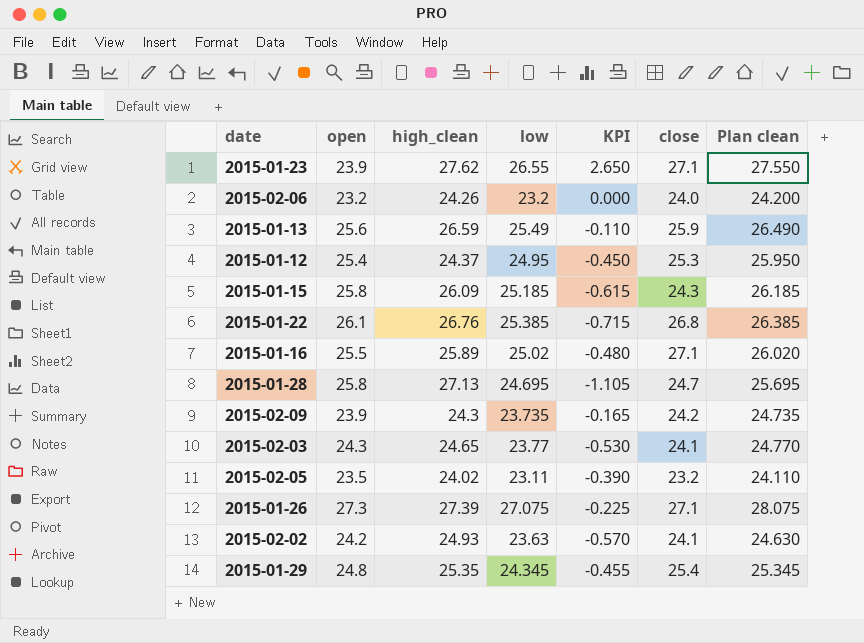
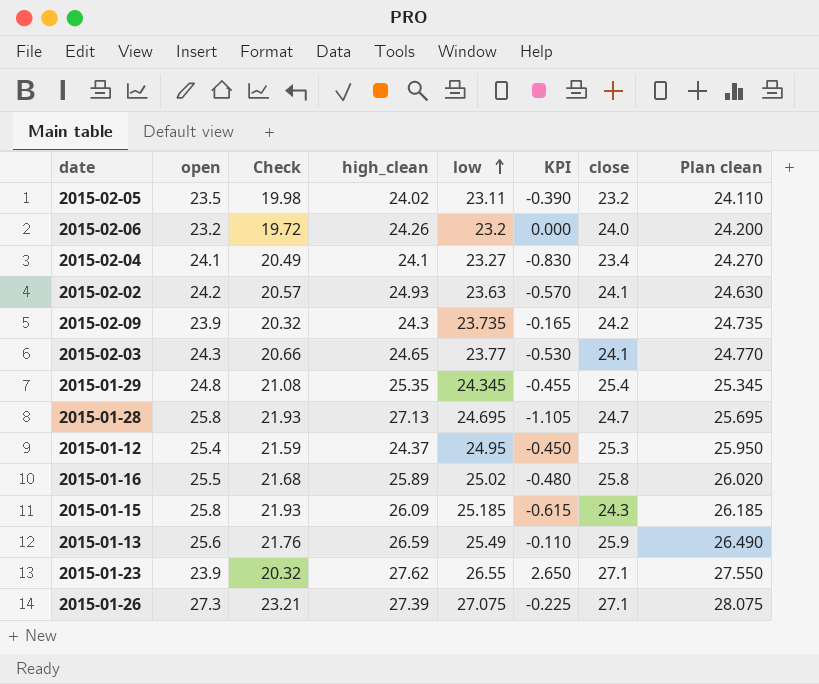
row order: none -> low ascending
column Check | formula: none -> [open] * 0.85
row 2015-01-22: 26.1 | 26.76 | 25.385 | -0.715 | 26.8 | 26.385 -> none
row 2015-02-04: none -> 24.1 | 20.49 | 24.1 | 23.27 | -0.830 | 23.4 | 24.270
2015-01-16 | close: 27.1 -> 25.8

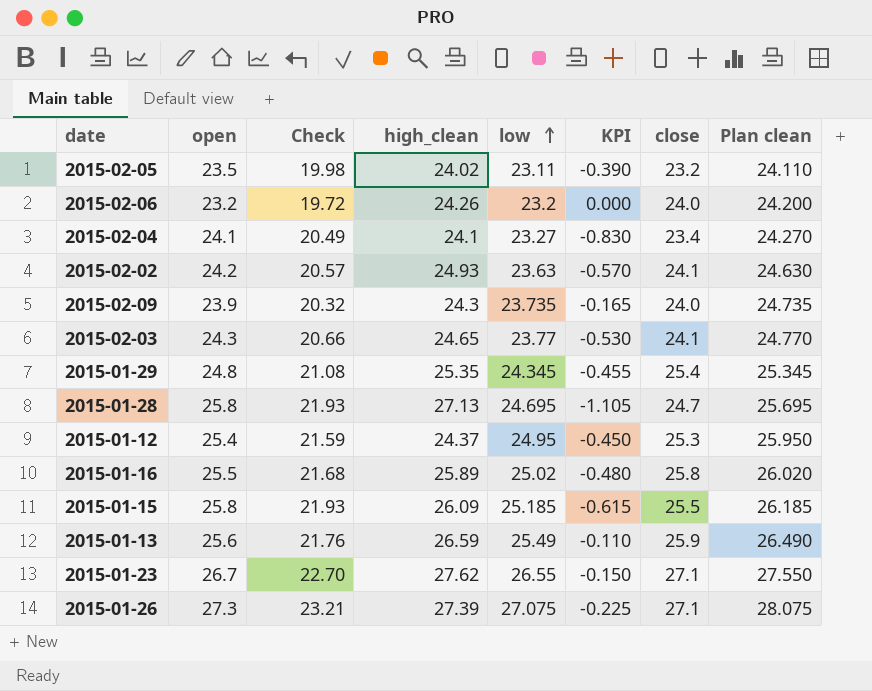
2015-02-09 | close: 24.2 -> 24.0
2015-01-15 | close: 24.3 -> 25.5
2015-01-23 | open: 23.9 -> 26.7
2015-01-23 | Check: 20.32 -> 22.70
2015-01-23 | KPI: 2.650 -> -0.150

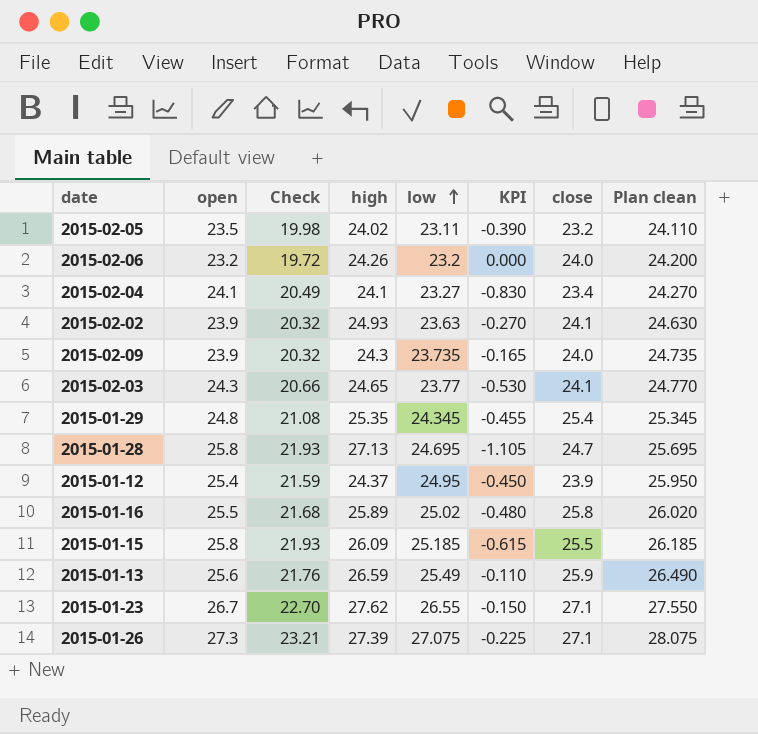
column name: high_clean -> high
2015-02-02 | open: 24.2 -> 23.9
2015-02-02 | Check: 20.57 -> 20.32
2015-02-02 | KPI: -0.570 -> -0.270
2015-01-12 | close: 25.3 -> 23.9

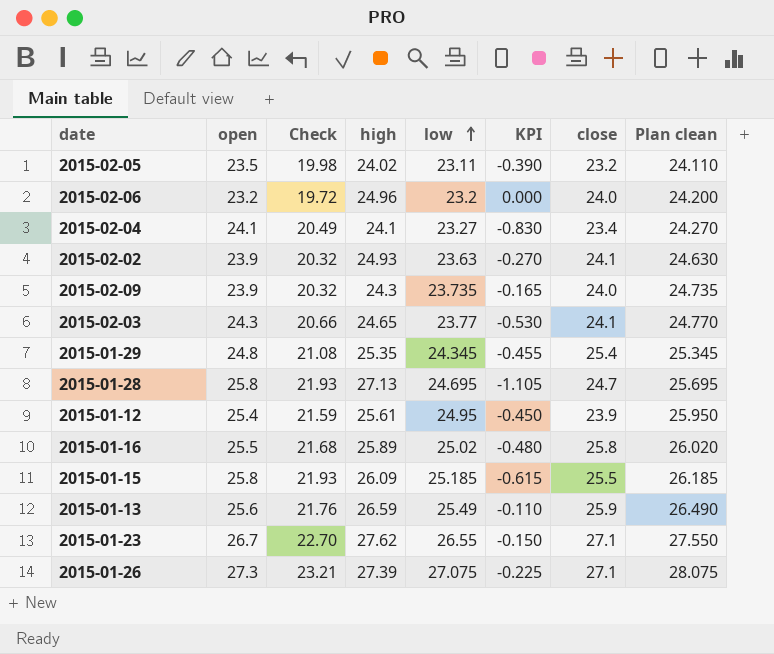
2015-02-06 | high: 24.26 -> 24.96
2015-01-12 | high: 24.37 -> 25.61

